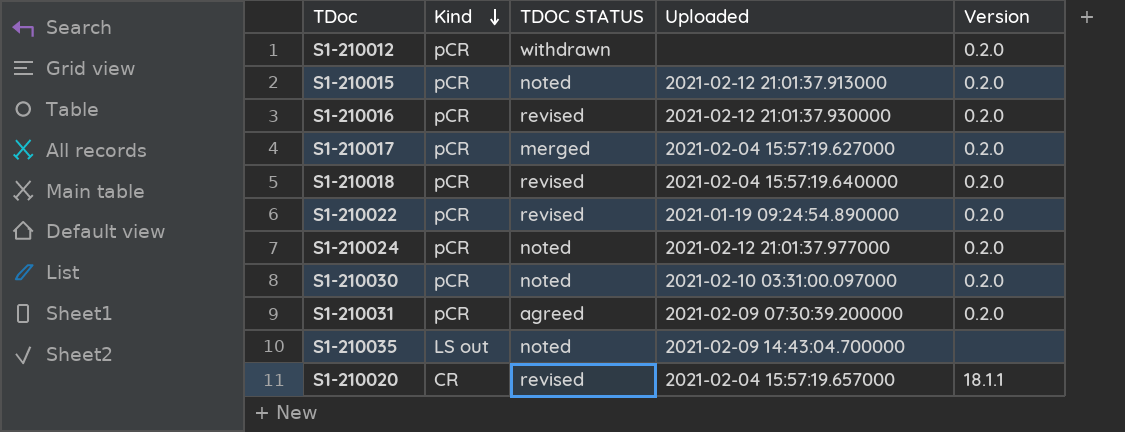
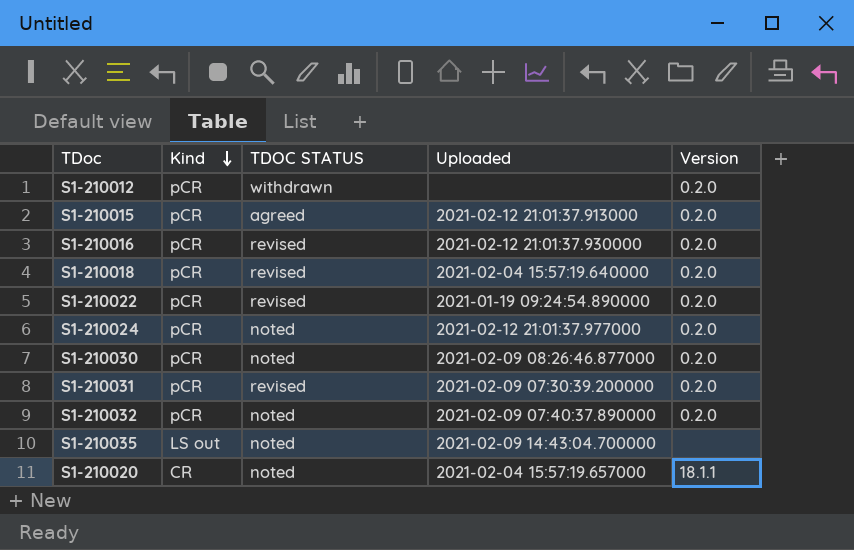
row S1-210017: pCR | merged | 2021-02-04 15:57:19.627000 | 0.2.0 -> none
S1-210015 | TDOC STATUS: noted -> agreed
S1-210030 | Uploaded: 2021-02-10 03:31:00.097000 -> 2021-02-09 08:26:46.877000
S1-210031 | TDOC STATUS: agreed -> revised
row S1-210032: none -> pCR | noted | 2021-02-09 07:40:37.890000 | 0.2.0
S1-210020 | TDOC STATUS: revised -> noted

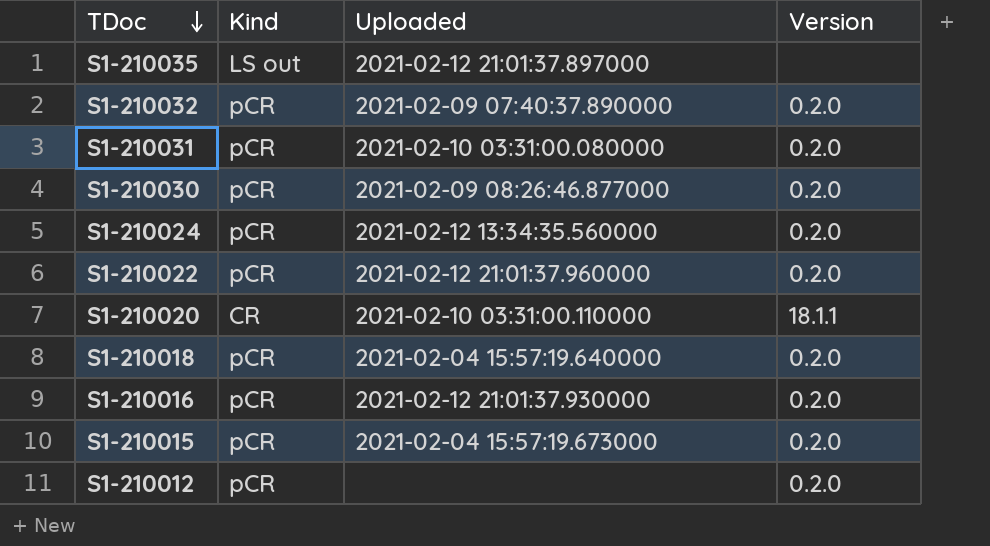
row order: Kind descending -> TDoc descending
column TDOC STATUS | position: 3 -> none
S1-210035 | Uploaded: 2021-02-09 14:43:04.700000 -> 2021-02-12 21:01:37.897000
S1-210031 | Uploaded: 2021-02-09 07:30:39.200000 -> 2021-02-10 03:31:00.080000
S1-210024 | Uploaded: 2021-02-12 21:01:37.977000 -> 2021-02-12 13:34:35.560000
S1-210022 | Uploaded: 2021-01-19 09:24:54.890000 -> 2021-02-12 21:01:37.960000
S1-210020 | Uploaded: 2021-02-04 15:57:19.657000 -> 2021-02-10 03:31:00.110000
S1-210015 | Uploaded: 2021-02-12 21:01:37.913000 -> 2021-02-04 15:57:19.673000

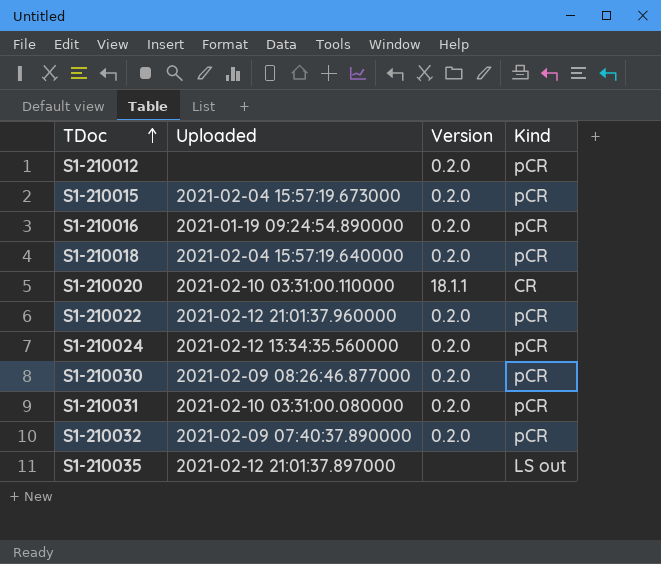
row order: TDoc descending -> TDoc ascending
column Kind | position: 2 -> 4
S1-210016 | Uploaded: 2021-02-12 21:01:37.930000 -> 2021-01-19 09:24:54.890000

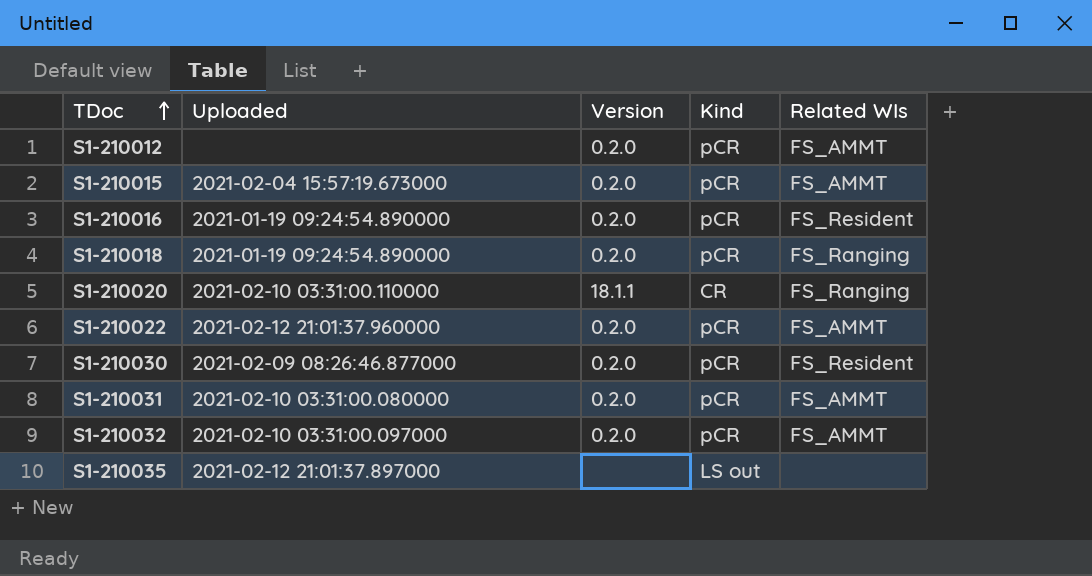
column Related WIs | position: none -> 5
row S1-210024: 2021-02-12 13:34:35.560000 | 0.2.0 | pCR -> none
S1-210018 | Uploaded: 2021-02-04 15:57:19.640000 -> 2021-01-19 09:24:54.890000
S1-210032 | Uploaded: 2021-02-09 07:40:37.890000 -> 2021-02-10 03:31:00.097000

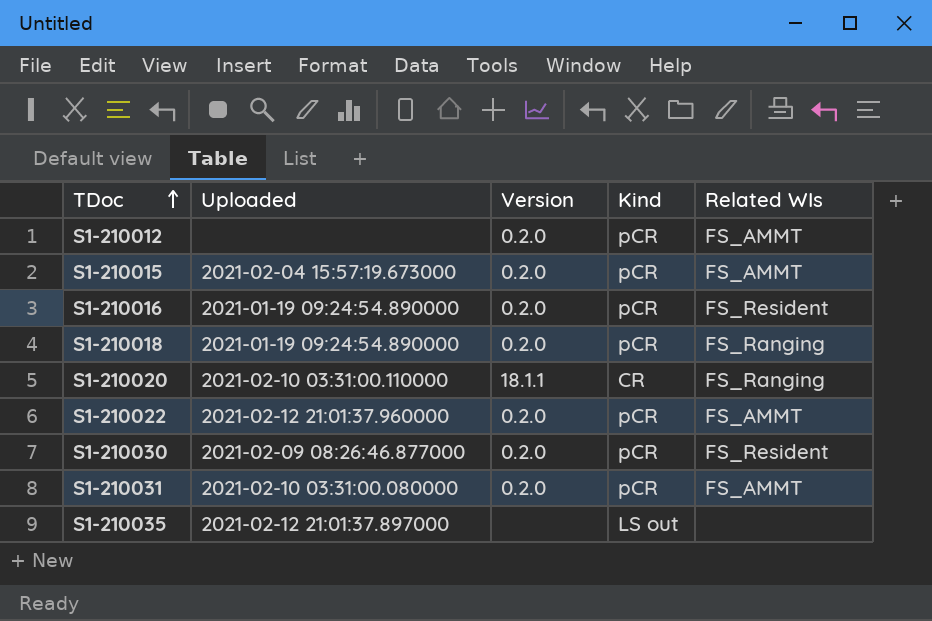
row S1-210032: 2021-02-10 03:31:00.097000 | 0.2.0 | pCR | FS_AMMT -> none

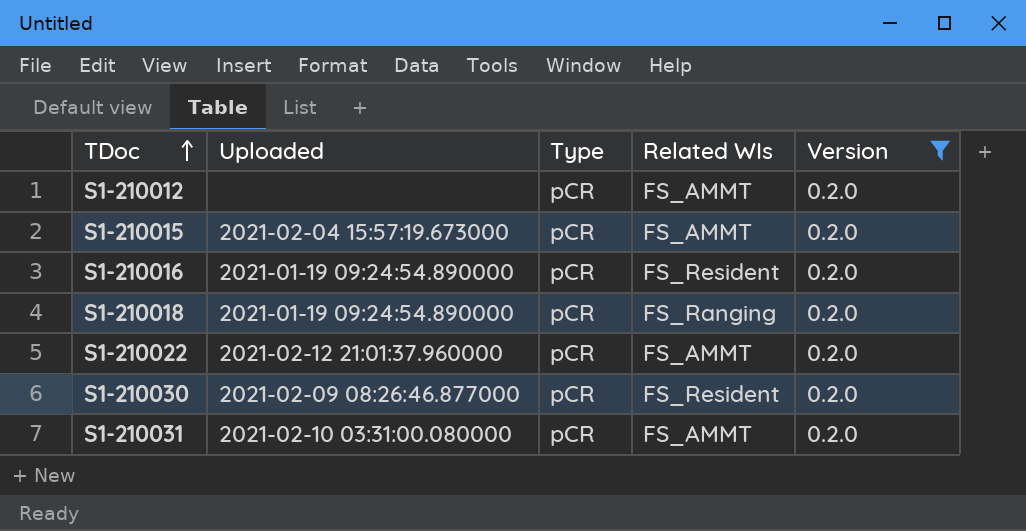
filter: none -> Version = 0.2.0
column name: Kind -> Type
column Version | position: 3 -> 5

